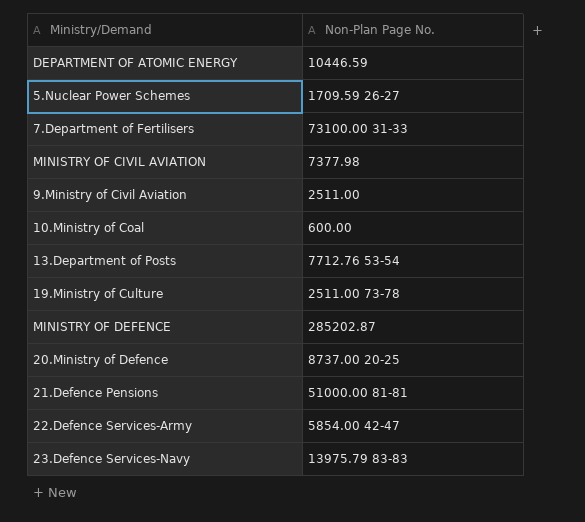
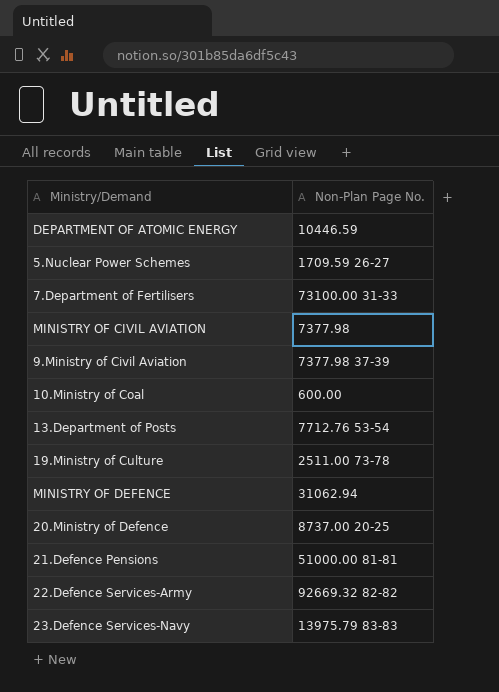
9.Ministry of Civil Aviation | Non-Plan Page No.: 2511.00 -> 7377.98 37-39
MINISTRY OF DEFENCE | Non-Plan Page No.: 285202.87 -> 31062.94
22.Defence Services-Army | Non-Plan Page No.: 5854.00 42-47 -> 92669.32 82-82

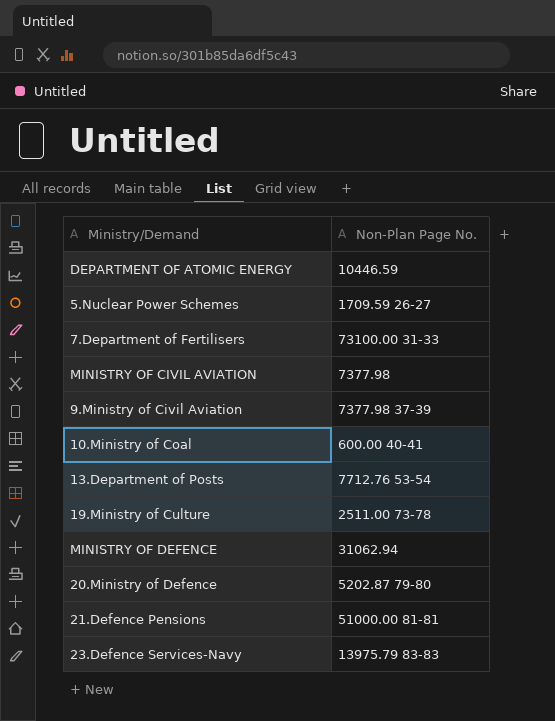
row 22.Defence Services-Army: 92669.32 82-82 -> none
10.Ministry of Coal | Non-Plan Page No.: 600.00 -> 600.00 40-41
20.Ministry of Defence | Non-Plan Page No.: 8737.00 20-25 -> 5202.87 79-80

